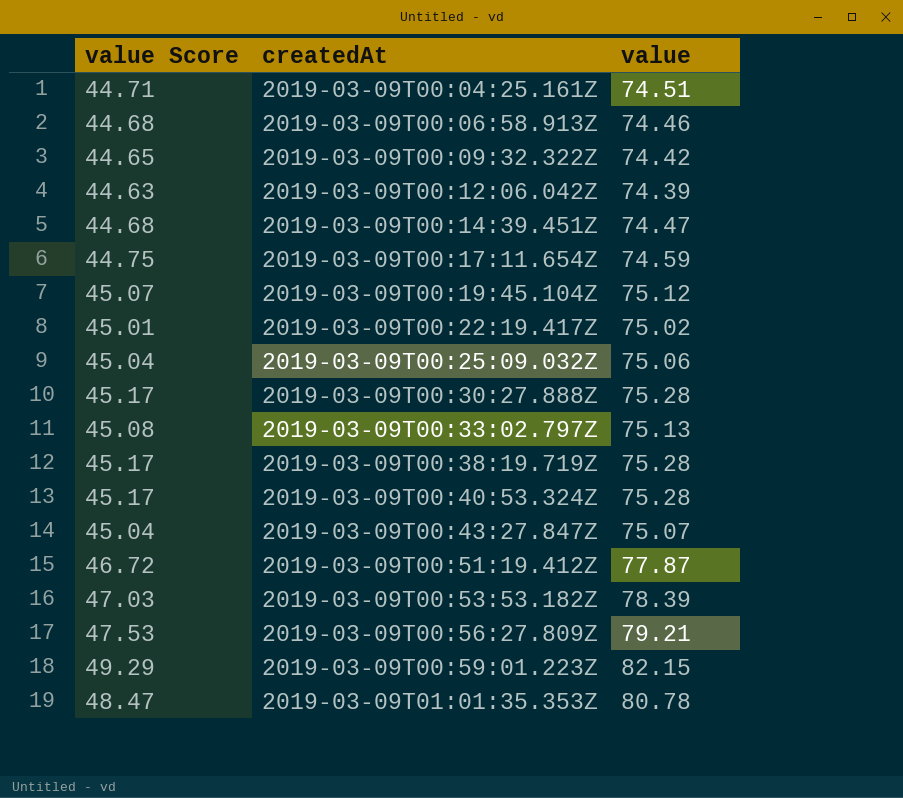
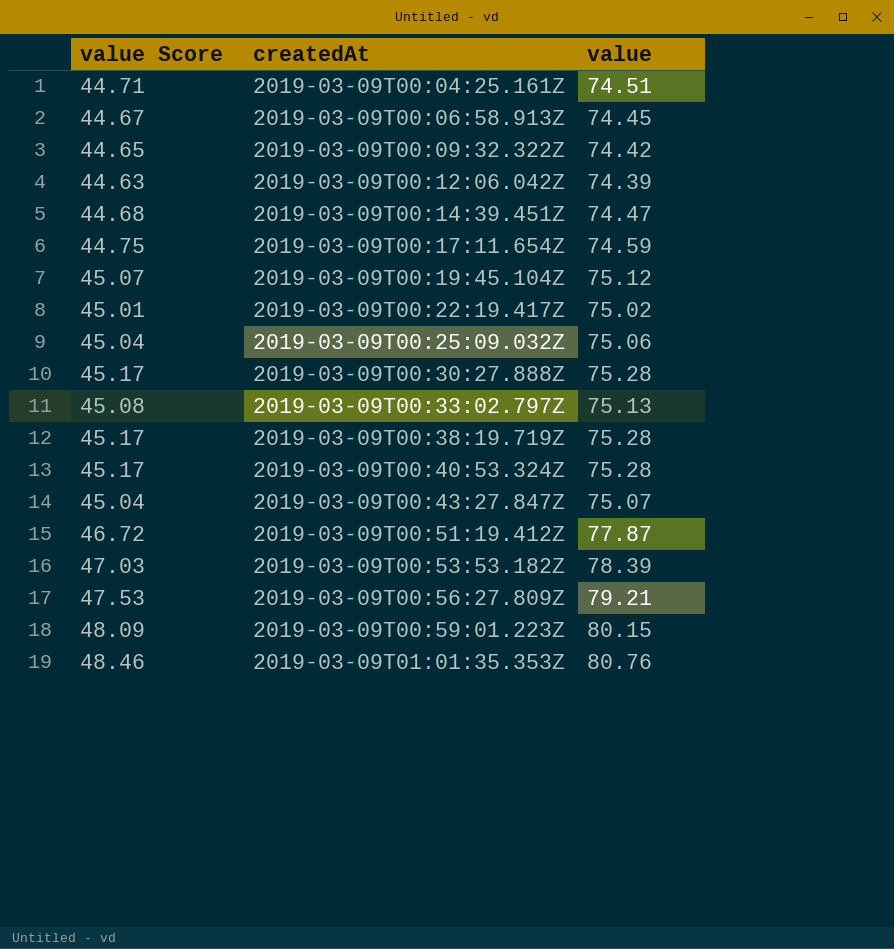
2019-03-09T00:06:58.913Z | value Score: 44.68 -> 44.67
2019-03-09T00:06:58.913Z | value: 74.46 -> 74.45
2019-03-09T00:59:01.223Z | value Score: 49.29 -> 48.09
2019-03-09T00:59:01.223Z | value: 82.15 -> 80.15
2019-03-09T01:01:35.353Z | value Score: 48.47 -> 48.46
2019-03-09T01:01:35.353Z | value: 80.78 -> 80.76

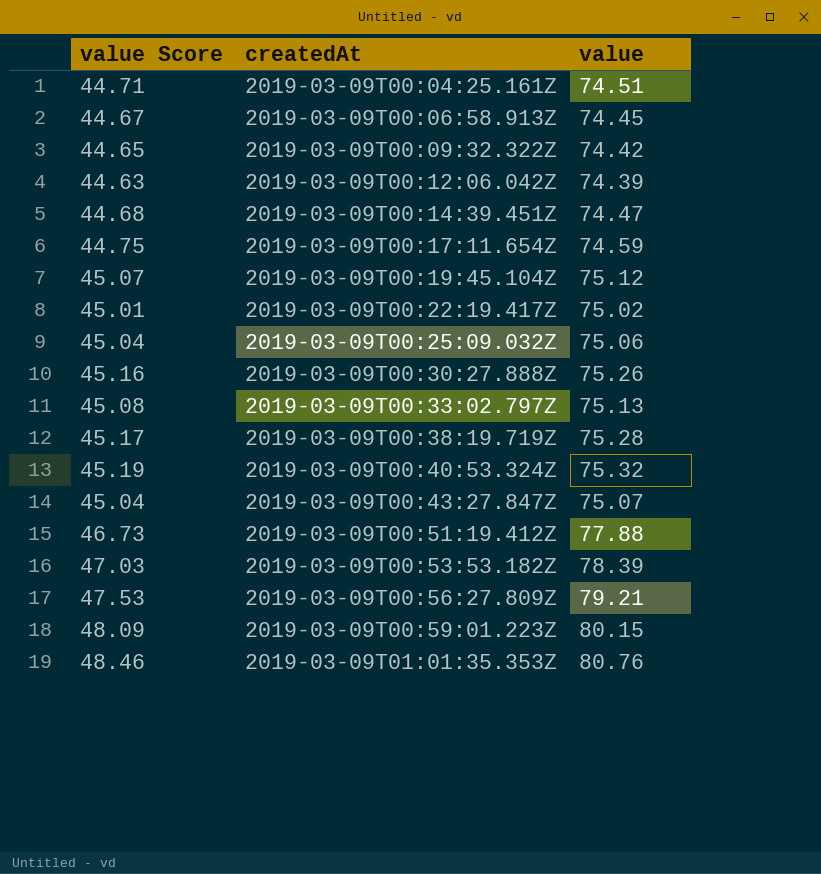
2019-03-09T00:30:27.888Z | value Score: 45.17 -> 45.16
2019-03-09T00:30:27.888Z | value: 75.28 -> 75.26
2019-03-09T00:40:53.324Z | value Score: 45.17 -> 45.19
2019-03-09T00:40:53.324Z | value: 75.28 -> 75.32
2019-03-09T00:51:19.412Z | value Score: 46.72 -> 46.73
2019-03-09T00:51:19.412Z | value: 77.87 -> 77.88

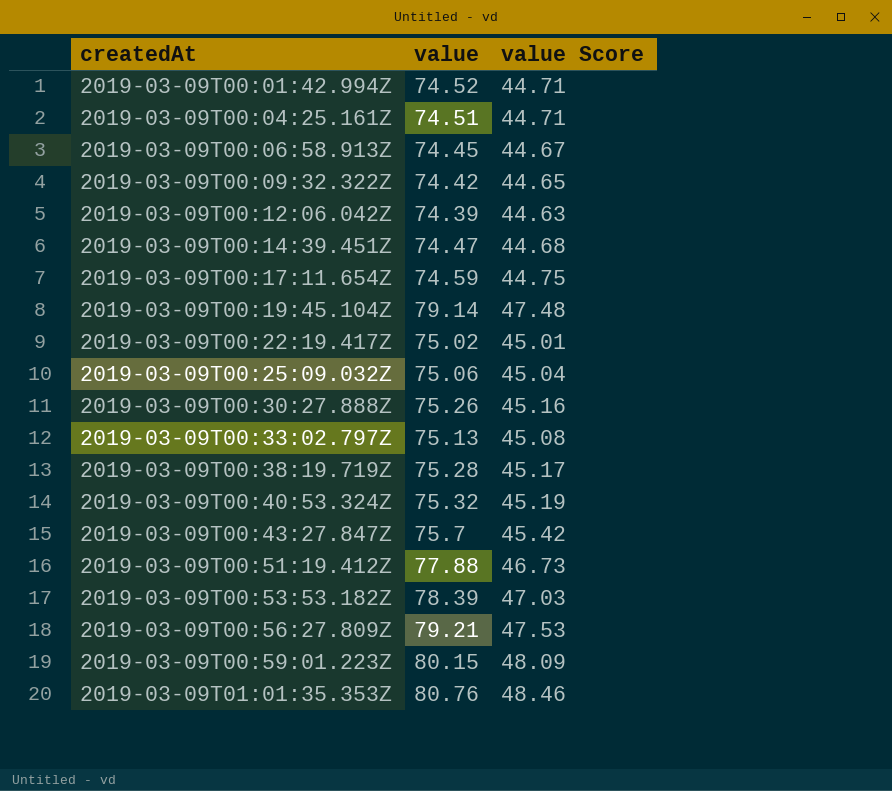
column value Score | position: 1 -> 3
row 2019-03-09T00:01:42.994Z: none -> 74.52 | 44.71
2019-03-09T00:19:45.104Z | value: 75.12 -> 79.14
2019-03-09T00:19:45.104Z | value Score: 45.07 -> 47.48
2019-03-09T00:43:27.847Z | value: 75.07 -> 75.7
2019-03-09T00:43:27.847Z | value Score: 45.04 -> 45.42

